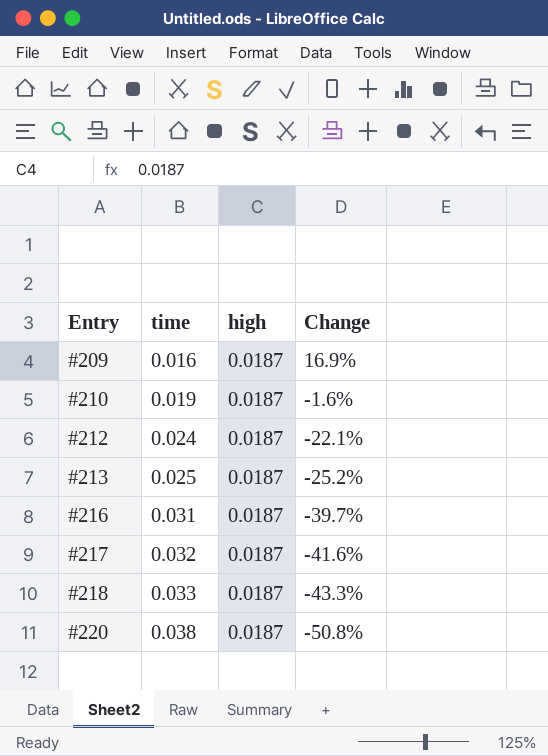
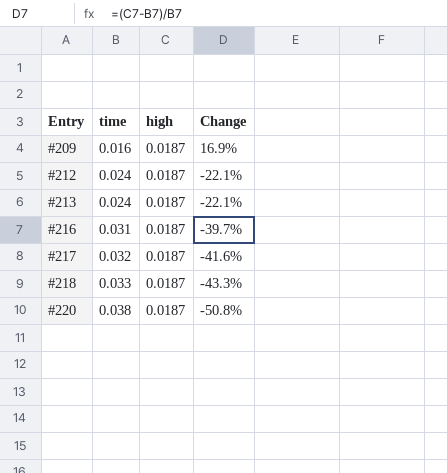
row #210: 0.019 | 0.0187 | -1.6% -> none
#213 | time: 0.025 -> 0.024
#213 | Change: -25.2% -> -22.1%

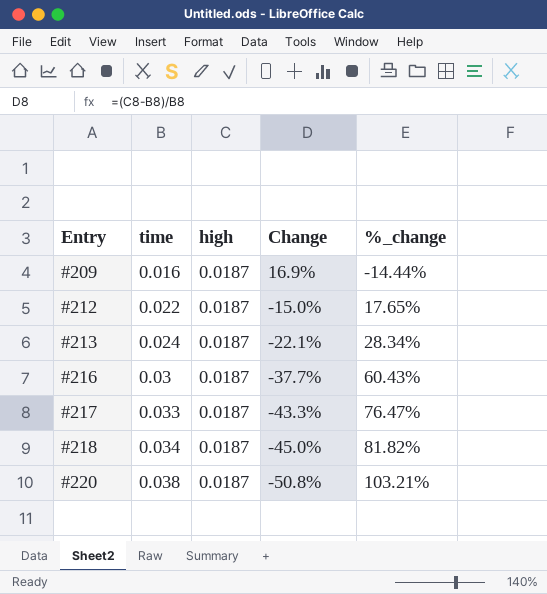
column %_change | formula: none -> ([time] - [high]) / [high]
#212 | time: 0.024 -> 0.022
#212 | Change: -22.1% -> -15.0%
#216 | time: 0.031 -> 0.03
#216 | Change: -39.7% -> -37.7%
#217 | time: 0.032 -> 0.033
#217 | Change: -41.6% -> -43.3%
#218 | time: 0.033 -> 0.034
#218 | Change: -43.3% -> -45.0%

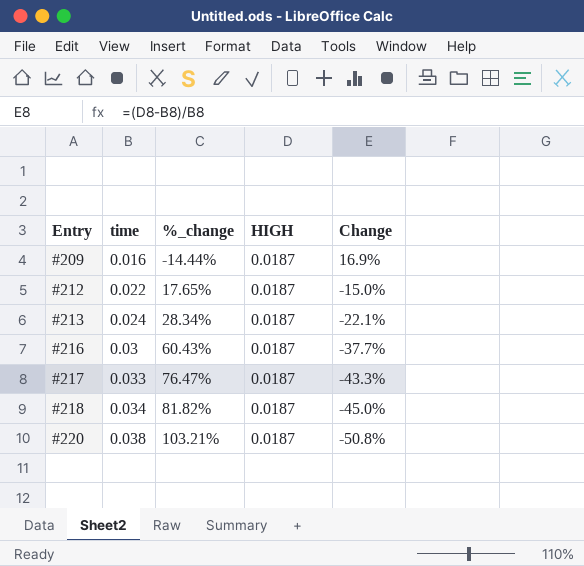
column %_change | position: 5 -> 3
column name: high -> HIGH

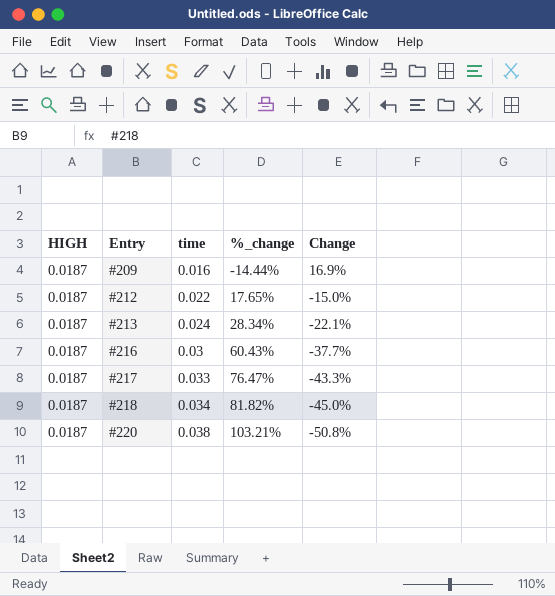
column HIGH | position: 4 -> 1

